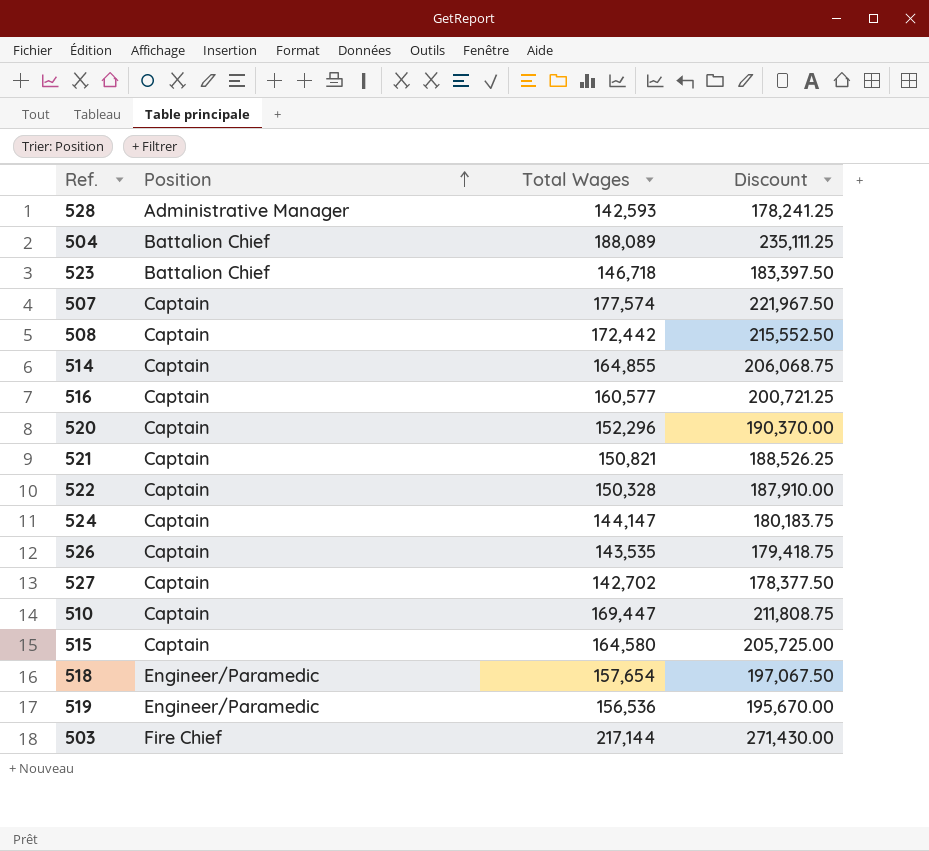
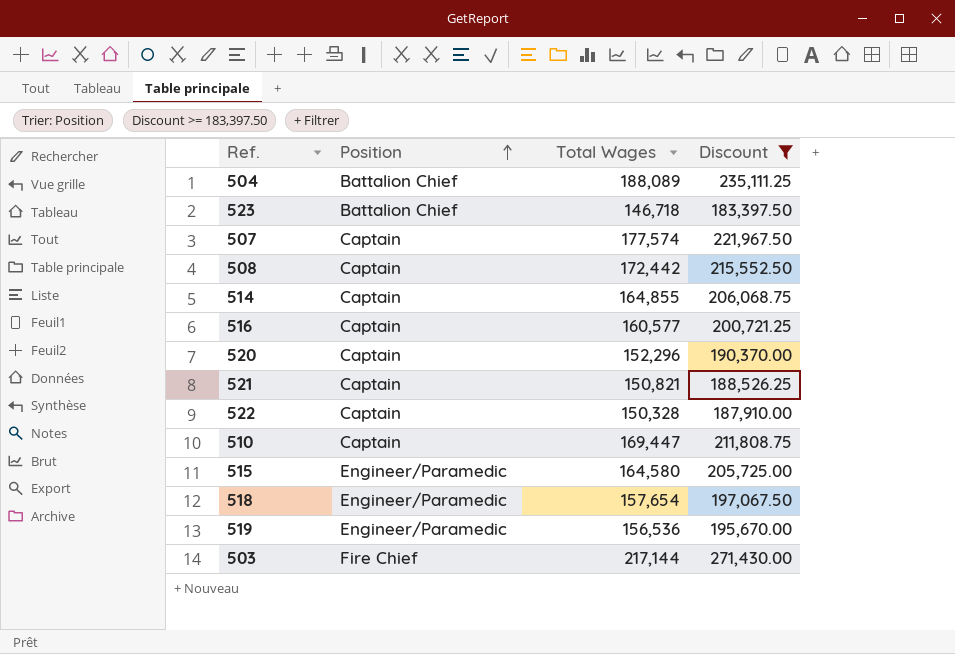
filter: none -> Discount >= 183,397.50
515 | Position: Captain -> Engineer/Paramedic

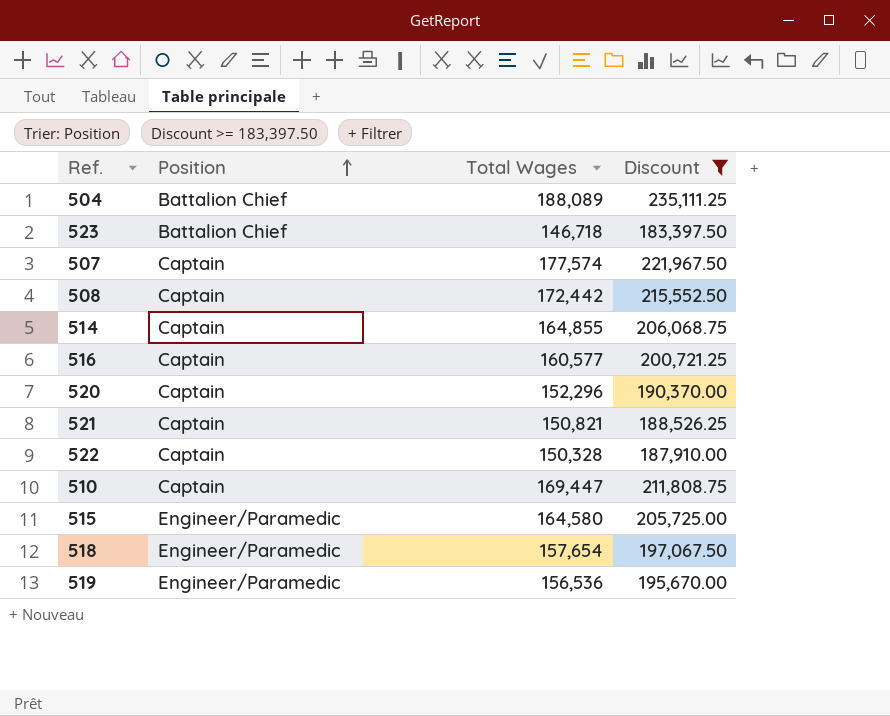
row 503: Fire Chief | 217,144 | 271,430.00 -> none

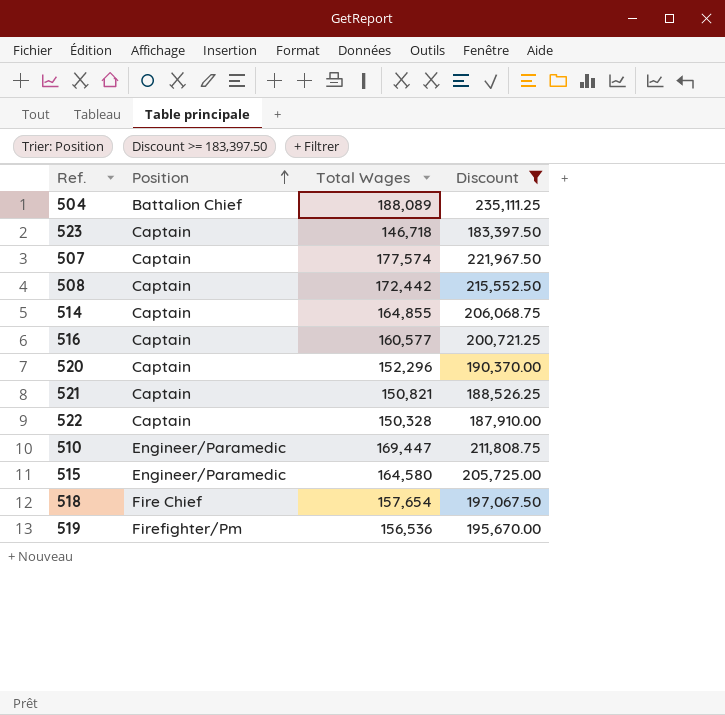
523 | Position: Battalion Chief -> Captain
510 | Position: Captain -> Engineer/Paramedic
518 | Position: Engineer/Paramedic -> Fire Chief
519 | Position: Engineer/Paramedic -> Firefighter/Pm

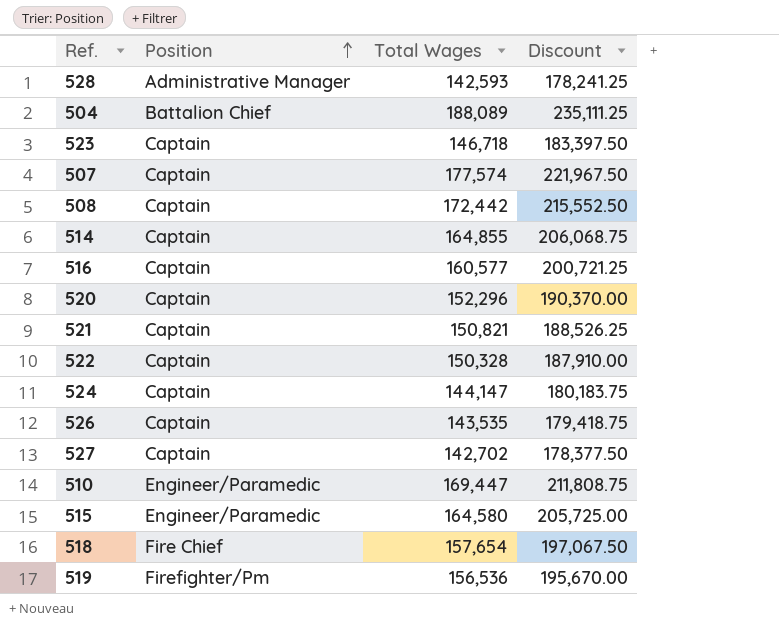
filter: Discount >= 183,397.50 -> none

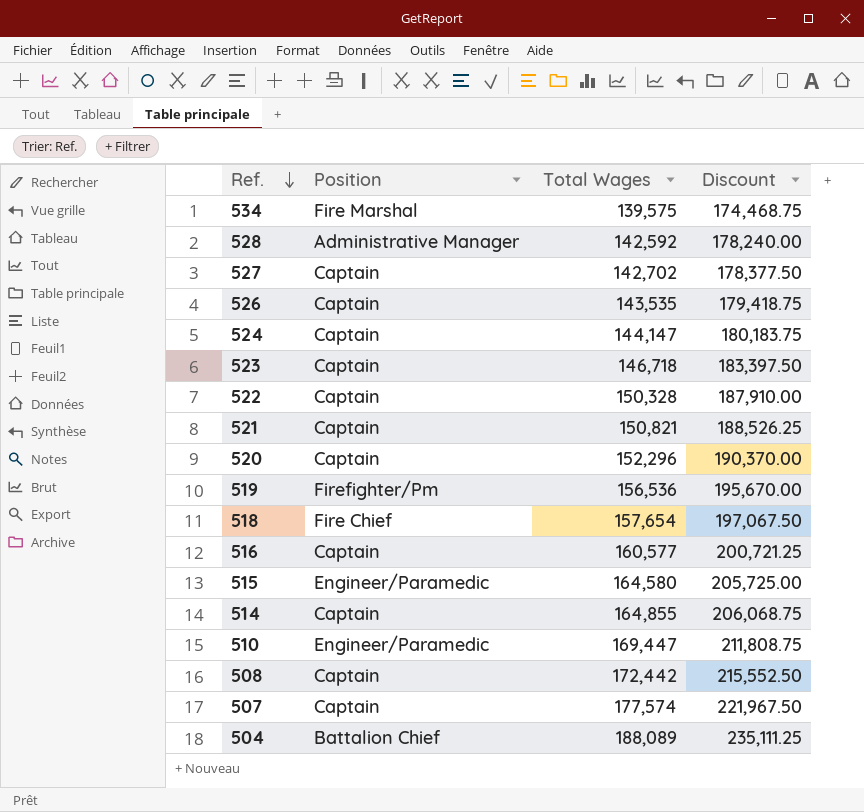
row order: Position ascending -> Ref. descending
row 534: none -> Fire Marshal | 139,575 | 174,468.75
528 | Total Wages: 142,593 -> 142,592
528 | Discount: 178,241.25 -> 178,240.00

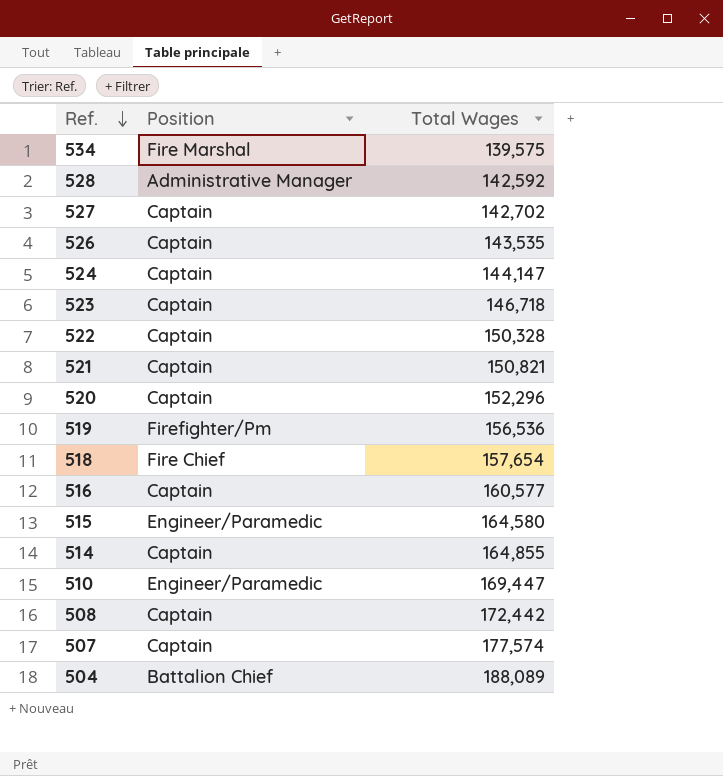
column Discount | formula: [Total Wages] * 1.25 -> none

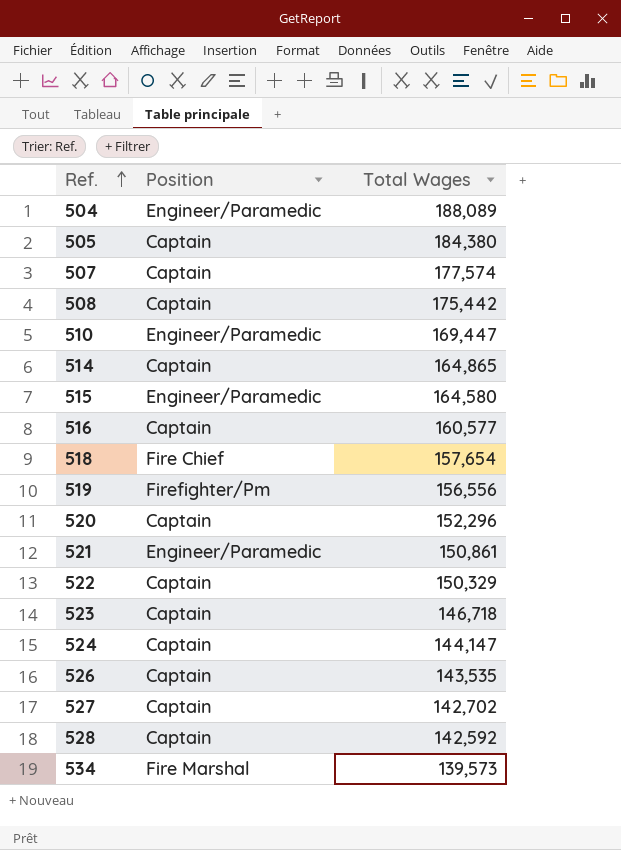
row order: Ref. descending -> Ref. ascending
504 | Position: Battalion Chief -> Engineer/Paramedic
row 505: none -> Captain | 184,380
508 | Total Wages: 172,442 -> 175,442
514 | Total Wages: 164,855 -> 164,865
519 | Total Wages: 156,536 -> 156,556
521 | Position: Captain -> Engineer/Paramedic
521 | Total Wages: 150,821 -> 150,861
522 | Total Wages: 150,328 -> 150,329
528 | Position: Administrative Manager -> Captain
534 | Total Wages: 139,575 -> 139,573

